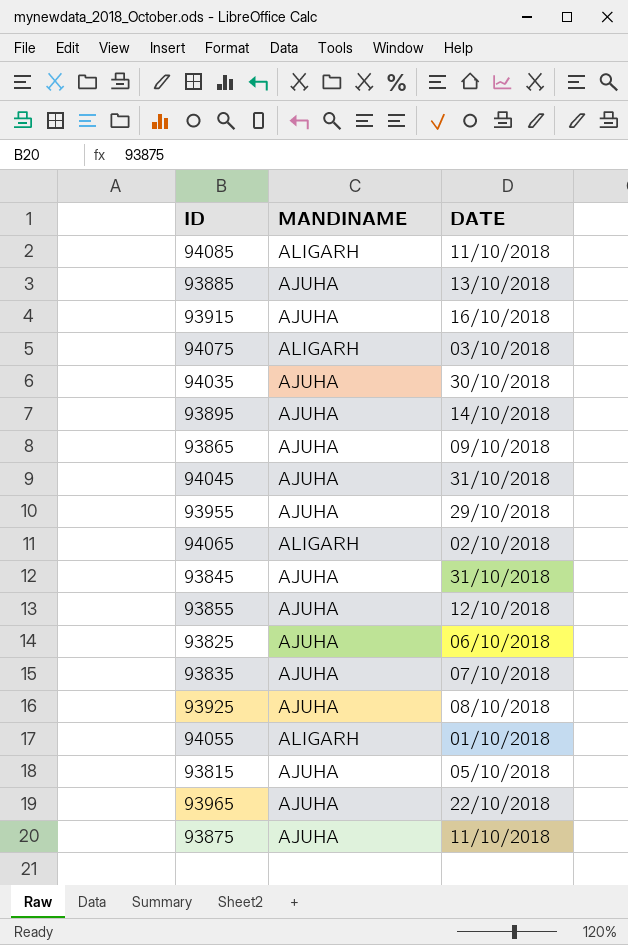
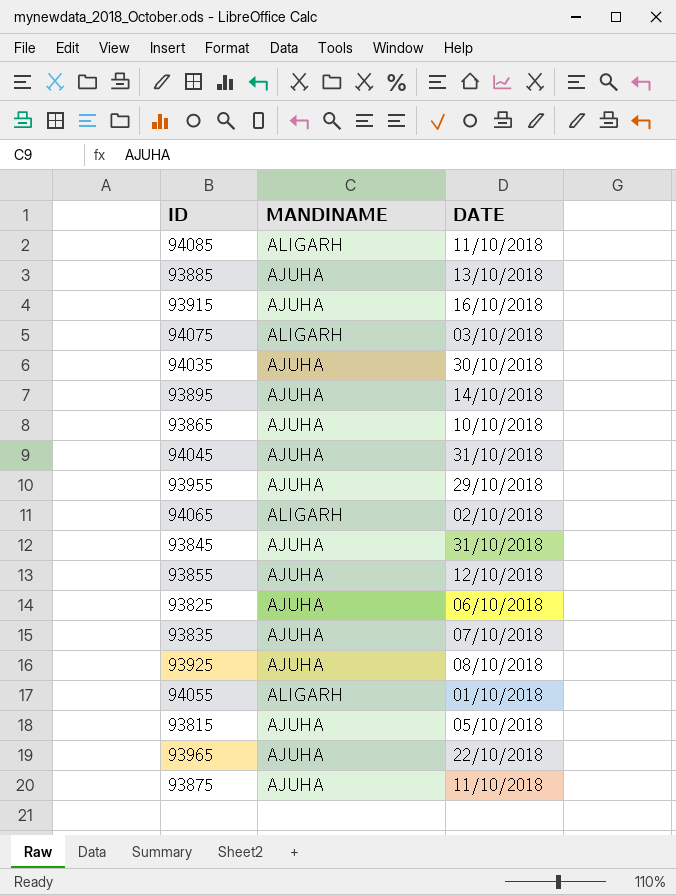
93865 | DATE: 09/10/2018 -> 10/10/2018

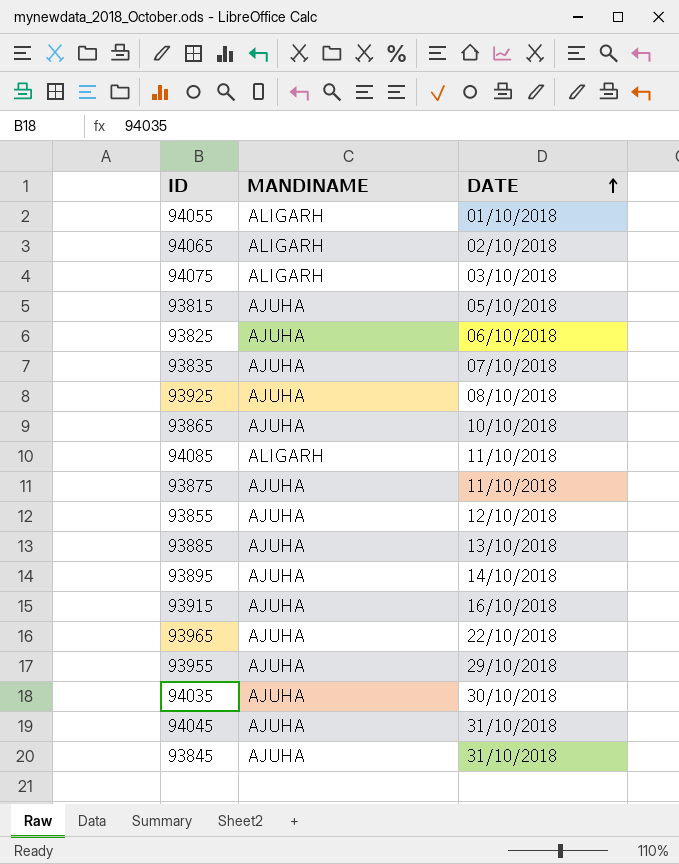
row order: none -> DATE ascending

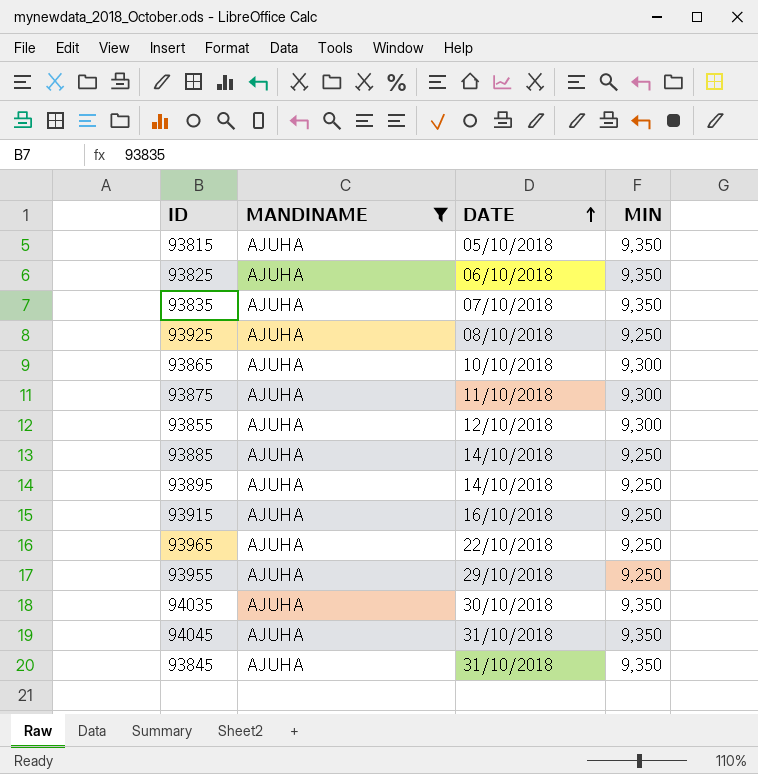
filter: none -> MANDINAME = AJUHA
column MIN | position: none -> 4
93885 | DATE: 13/10/2018 -> 14/10/2018

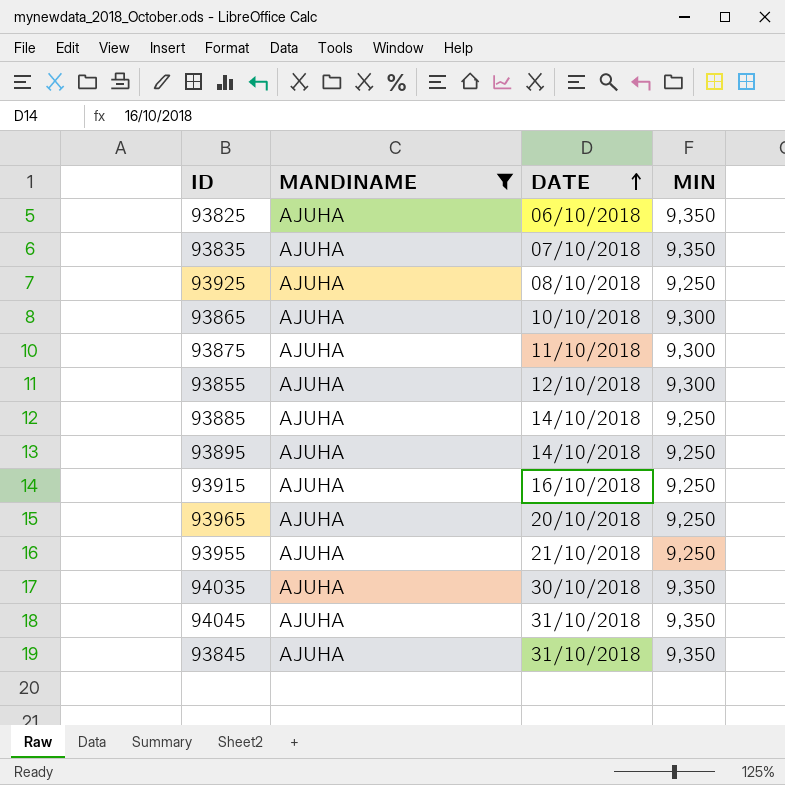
row 93815: AJUHA | 05/10/2018 | 9,350 -> none
93965 | DATE: 22/10/2018 -> 20/10/2018
93955 | DATE: 29/10/2018 -> 21/10/2018

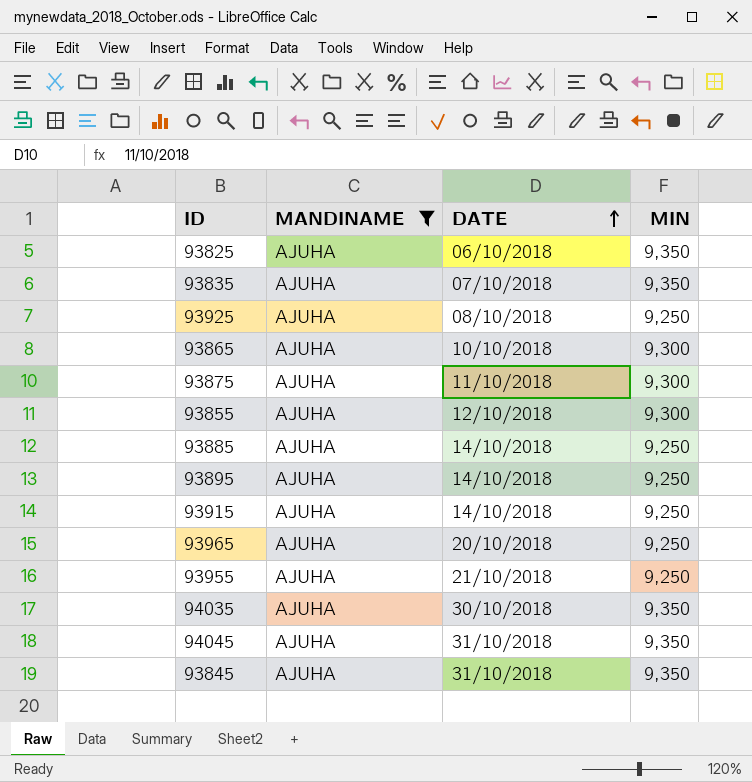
93915 | DATE: 16/10/2018 -> 14/10/2018

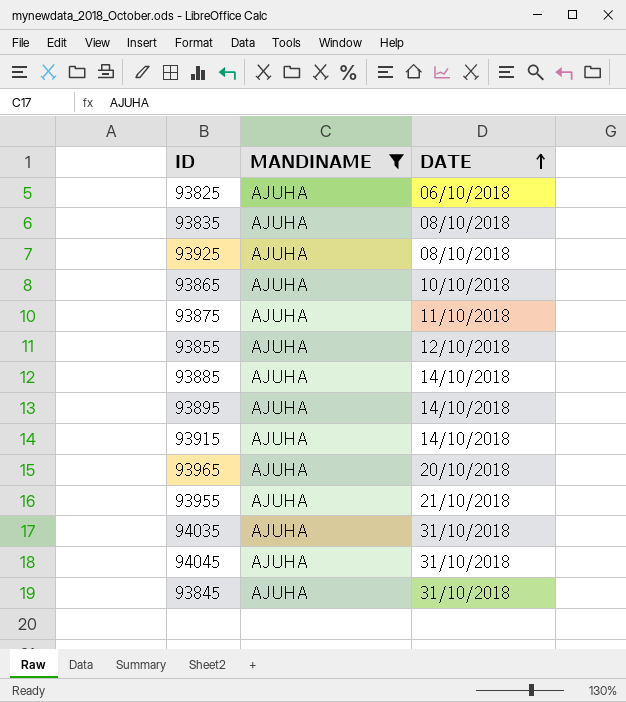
column MIN | position: 4 -> none
93835 | DATE: 07/10/2018 -> 08/10/2018
94035 | DATE: 30/10/2018 -> 31/10/2018

